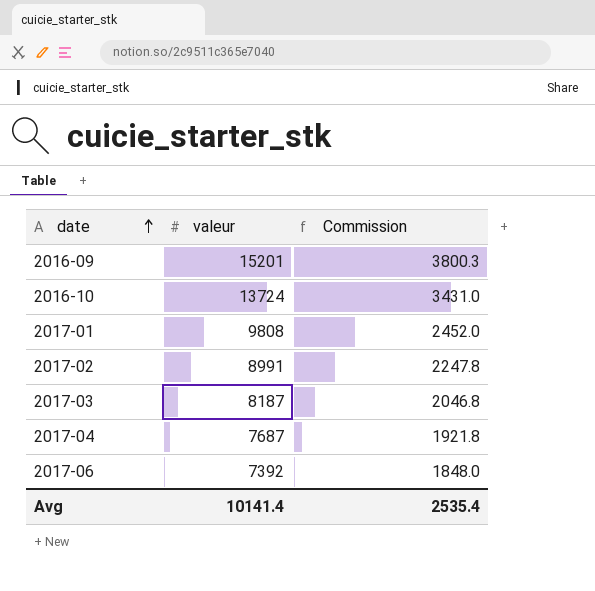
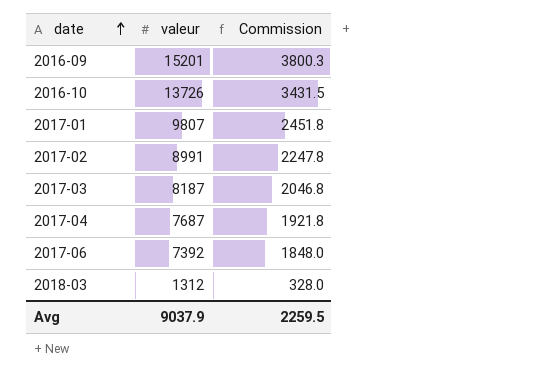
2016-10 | valeur: 13724 -> 13726
2016-10 | Commission: 3431.0 -> 3431.5
2017-01 | valeur: 9808 -> 9807
2017-01 | Commission: 2452.0 -> 2451.8
row 2018-03: none -> 1312 | 328.0
Avg | valeur: 10141.4 -> 9037.9
Avg | Commission: 2535.4 -> 2259.5

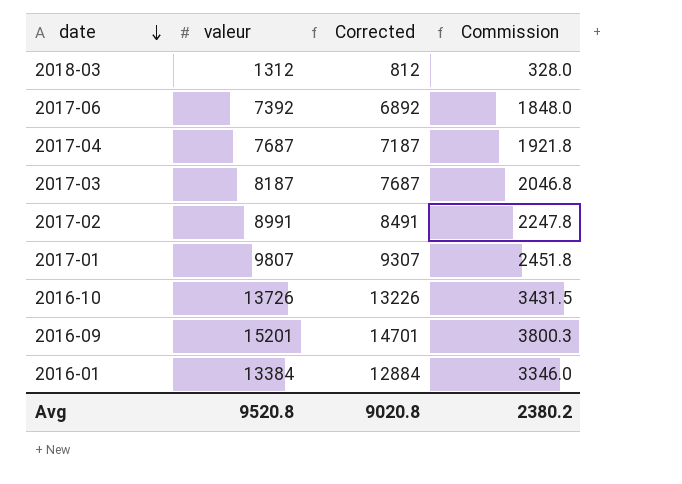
row order: date ascending -> date descending
column Corrected | formula: none -> [valeur] - 500
row 2016-01: none -> 13384 | 12884 | 3346.0
Avg | valeur: 9037.9 -> 9520.8
Avg | Commission: 2259.5 -> 2380.2

